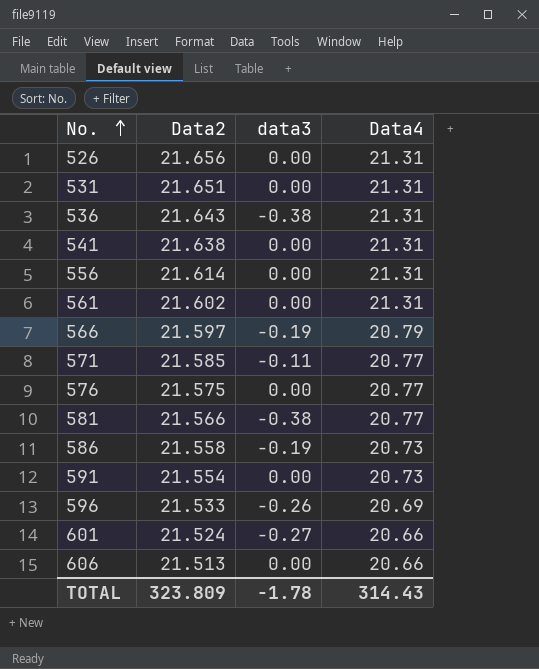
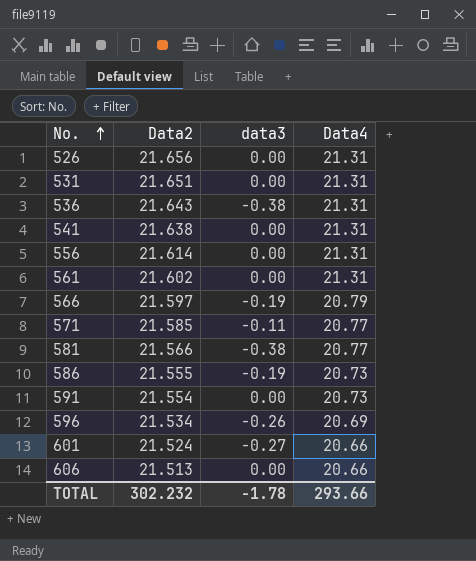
row 576: 21.575 | 0.00 | 20.77 -> none
586 | Data2: 21.558 -> 21.555
596 | Data2: 21.533 -> 21.534
TOTAL | Data2: 323.809 -> 302.232
TOTAL | Data4: 314.43 -> 293.66

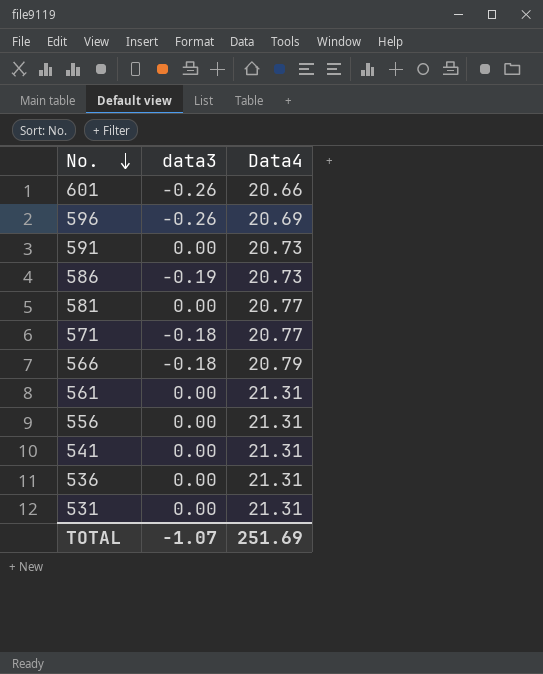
row order: No. ascending -> No. descending
column Data2 | position: 2 -> none
row 526: 21.656 | 0.00 | 21.31 -> none
row 606: 21.513 | 0.00 | 20.66 -> none
601 | data3: -0.27 -> -0.26
581 | data3: -0.38 -> 0.00
571 | data3: -0.11 -> -0.18
566 | data3: -0.19 -> -0.18
536 | data3: -0.38 -> 0.00
TOTAL | data3: -1.78 -> -1.07
TOTAL | Data4: 293.66 -> 251.69

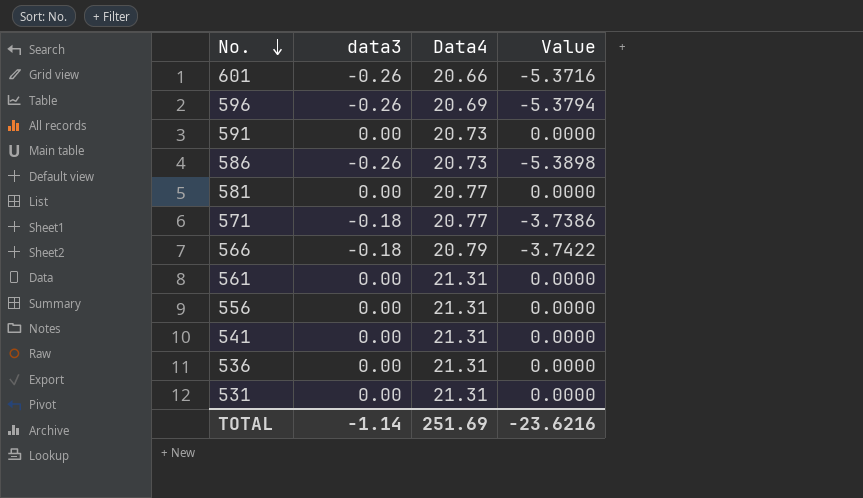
column Value | formula: none -> [data3] * [Data4]
586 | data3: -0.19 -> -0.26
TOTAL | data3: -1.07 -> -1.14

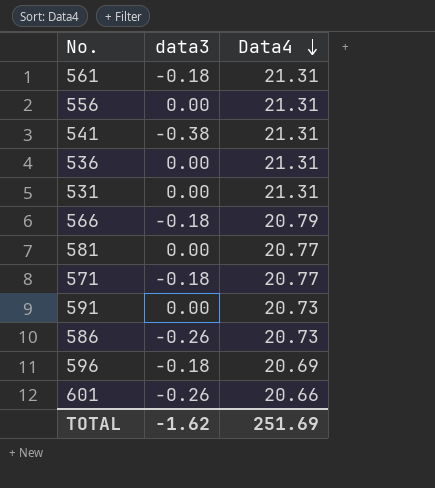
row order: No. descending -> Data4 descending
column Value | formula: [data3] * [Data4] -> none
561 | data3: 0.00 -> -0.18
541 | data3: 0.00 -> -0.38
596 | data3: -0.26 -> -0.18
TOTAL | data3: -1.14 -> -1.62

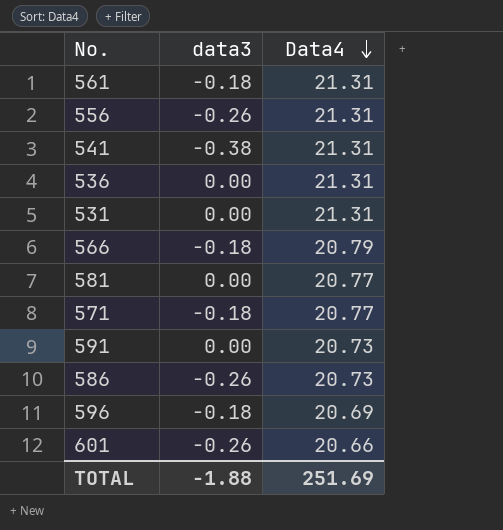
556 | data3: 0.00 -> -0.26
TOTAL | data3: -1.62 -> -1.88

